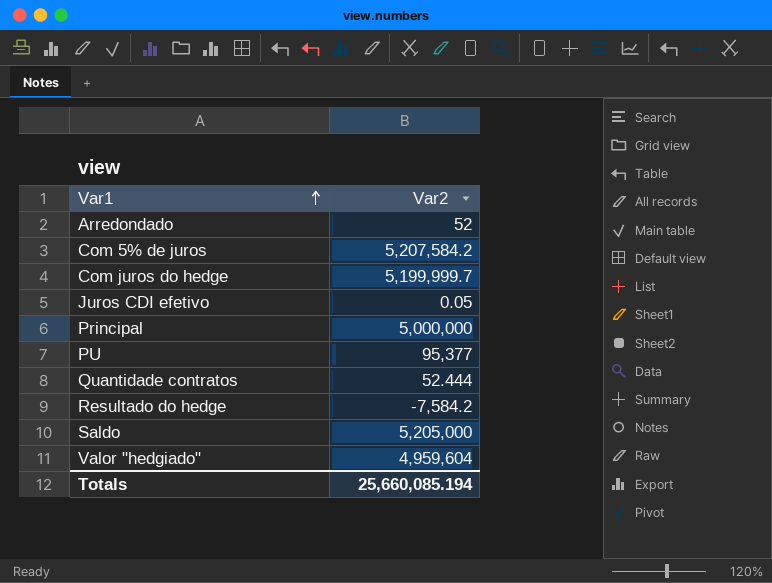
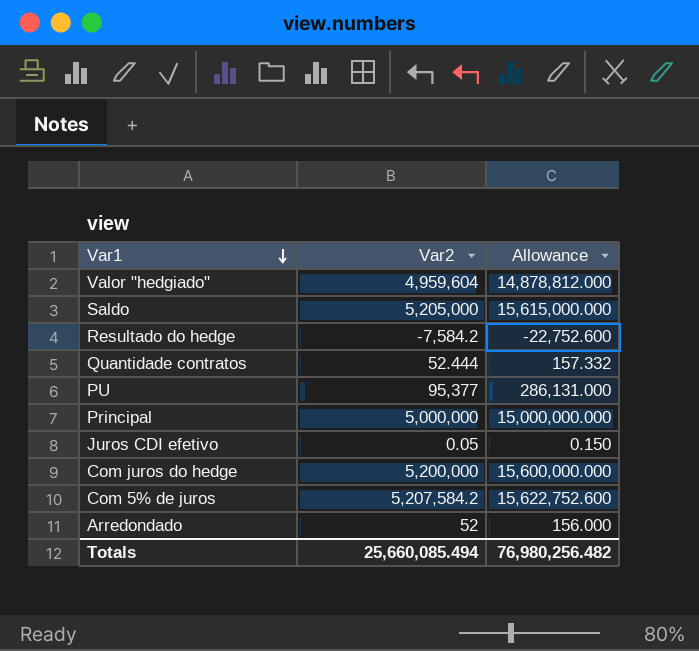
row order: Var1 ascending -> Var1 descending
column Allowance | formula: none -> [Var2] * 3
Com juros do hedge | Var2: 5,199,999.7 -> 5,200,000
Totals | Var2: 25,660,085.194 -> 25,660,085.494

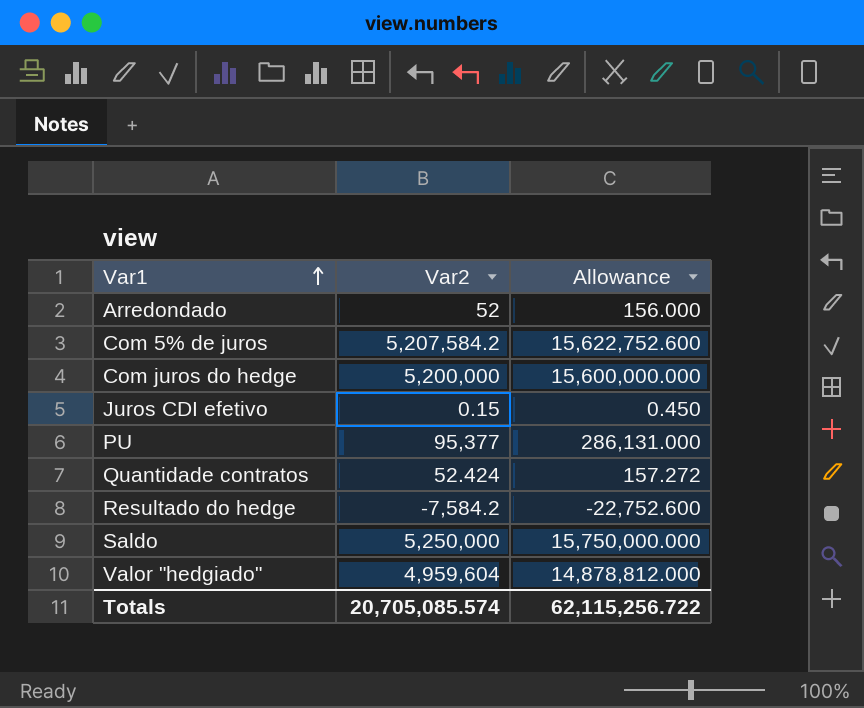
row order: Var1 descending -> Var1 ascending
row Principal: 5,000,000 | 15,000,000.000 -> none
Juros CDI efetivo | Var2: 0.05 -> 0.15
Juros CDI efetivo | Allowance: 0.150 -> 0.450
Quantidade contratos | Var2: 52.444 -> 52.424
Quantidade contratos | Allowance: 157.332 -> 157.272
Saldo | Var2: 5,205,000 -> 5,250,000
Saldo | Allowance: 15,615,000.000 -> 15,750,000.000
Totals | Var2: 25,660,085.494 -> 20,705,085.574
Totals | Allowance: 76,980,256.482 -> 62,115,256.722

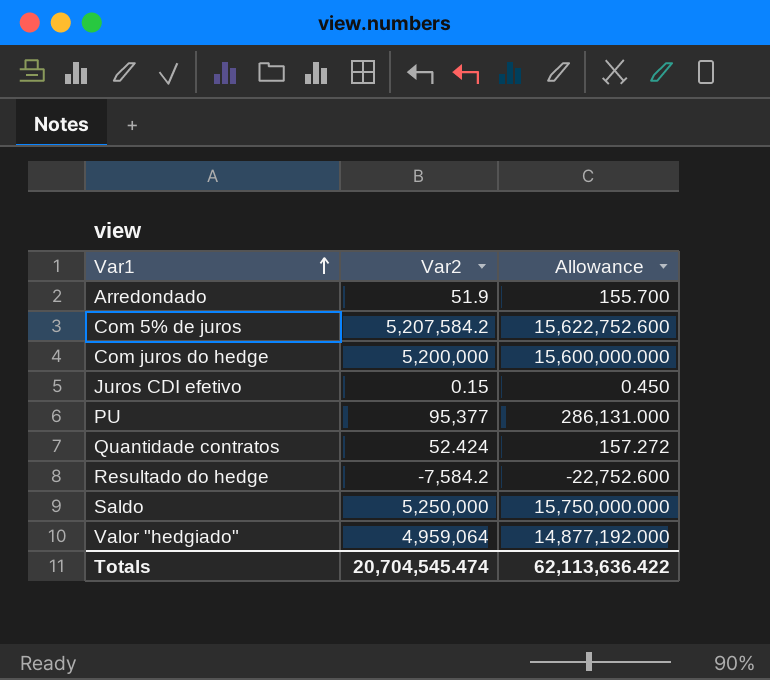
Arredondado | Var2: 52 -> 51.9
Arredondado | Allowance: 156.000 -> 155.700
Valor "hedgiado" | Var2: 4,959,604 -> 4,959,064
Valor "hedgiado" | Allowance: 14,878,812.000 -> 14,877,192.000
Totals | Var2: 20,705,085.574 -> 20,704,545.474
Totals | Allowance: 62,115,256.722 -> 62,113,636.422

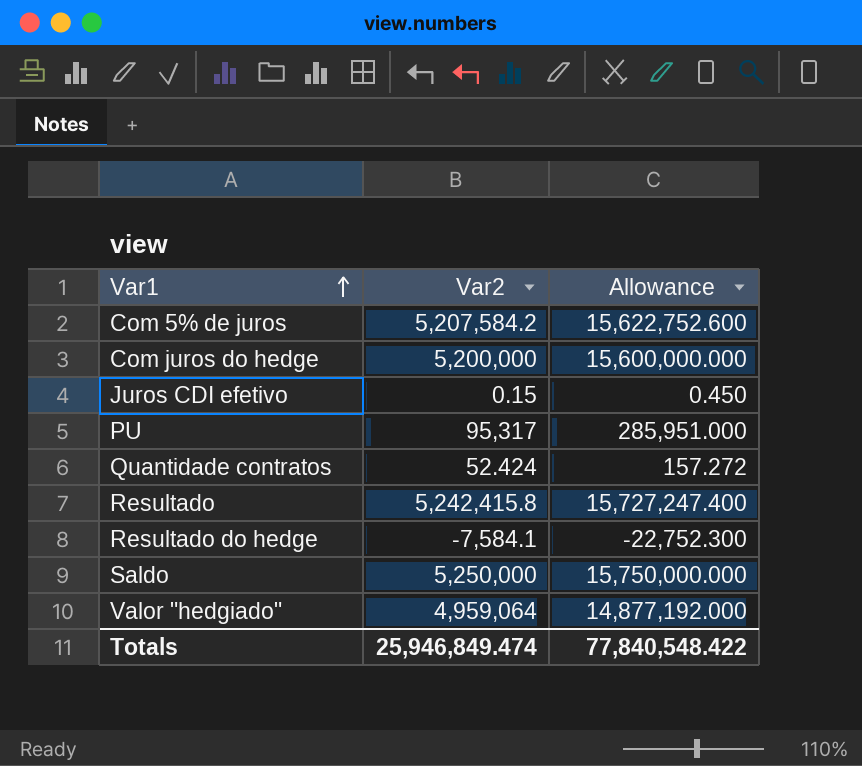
row Arredondado: 51.9 | 155.700 -> none
PU | Var2: 95,377 -> 95,317
PU | Allowance: 286,131.000 -> 285,951.000
row Resultado: none -> 5,242,415.8 | 15,727,247.400
Resultado do hedge | Var2: -7,584.2 -> -7,584.1
Resultado do hedge | Allowance: -22,752.600 -> -22,752.300
Totals | Var2: 20,704,545.474 -> 25,946,849.474
Totals | Allowance: 62,113,636.422 -> 77,840,548.422

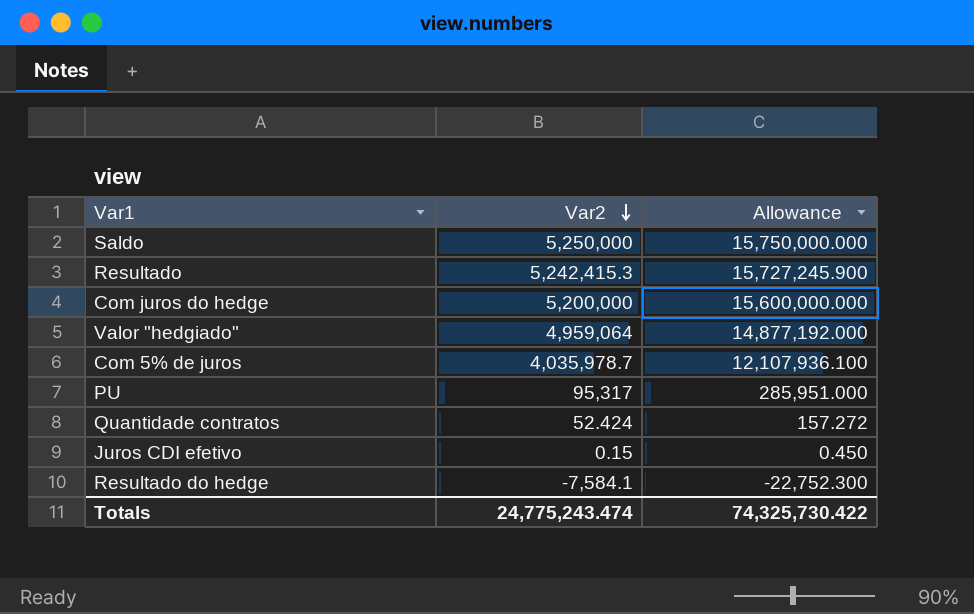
row order: Var1 ascending -> Var2 descending
Resultado | Var2: 5,242,415.8 -> 5,242,415.3
Resultado | Allowance: 15,727,247.400 -> 15,727,245.900
Com 5% de juros | Var2: 5,207,584.2 -> 4,035,978.7
Com 5% de juros | Allowance: 15,622,752.600 -> 12,107,936.100
Totals | Var2: 25,946,849.474 -> 24,775,243.474
Totals | Allowance: 77,840,548.422 -> 74,325,730.422

